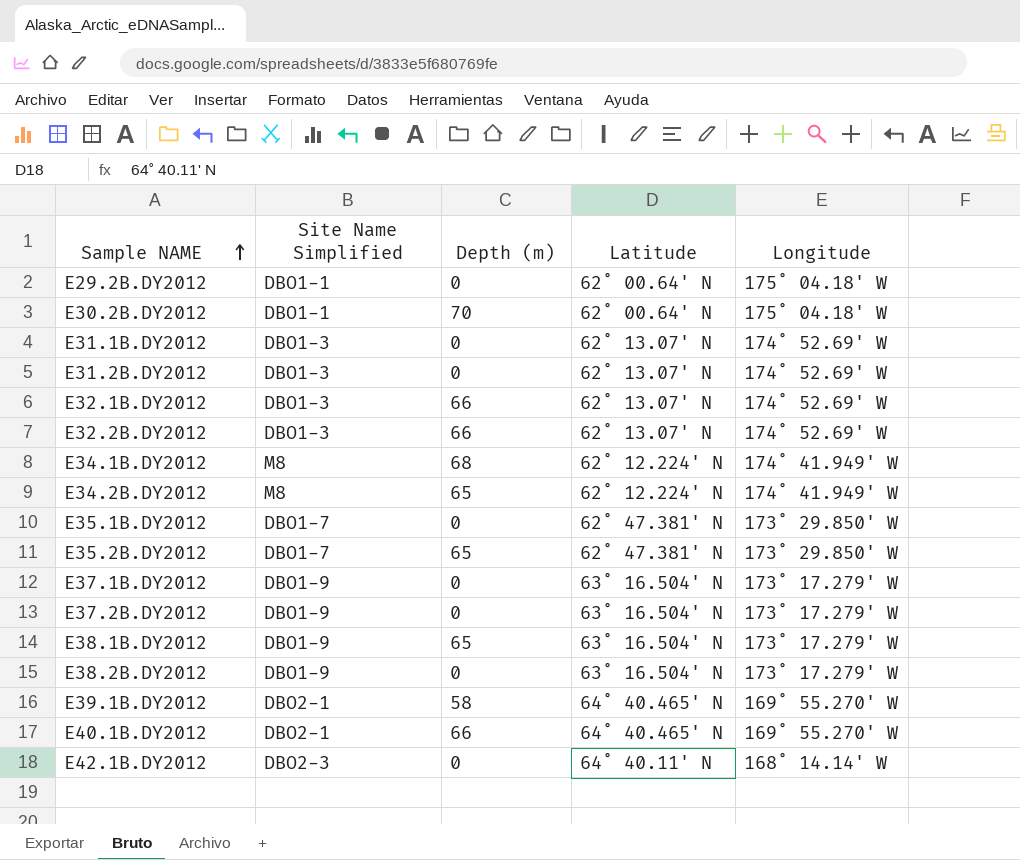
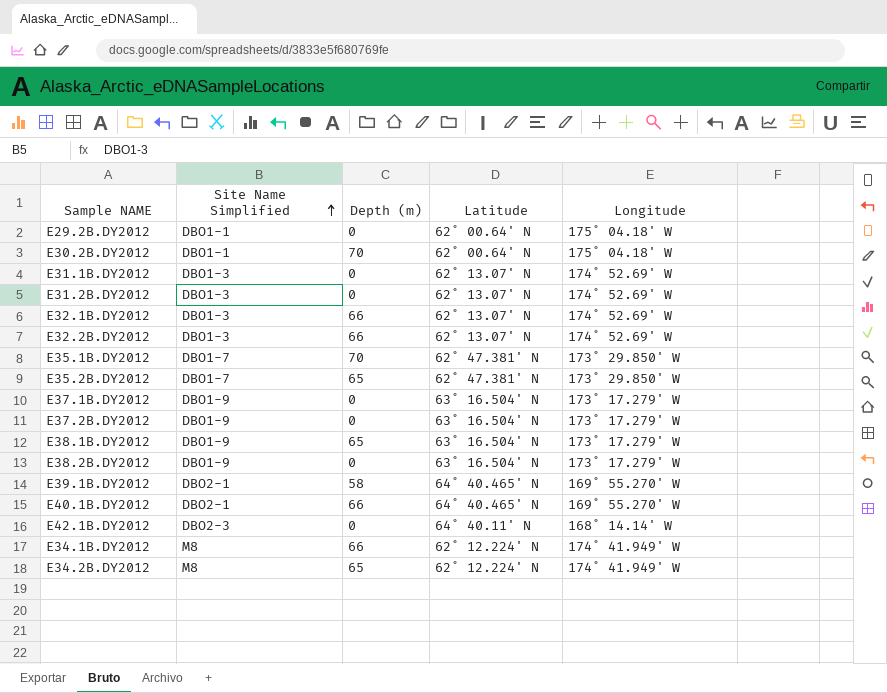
row order: Sample NAME ascending -> Site Name Simplified ascending
E35.1B.DY2012 | Depth (m): 0 -> 70
E34.1B.DY2012 | Depth (m): 68 -> 66

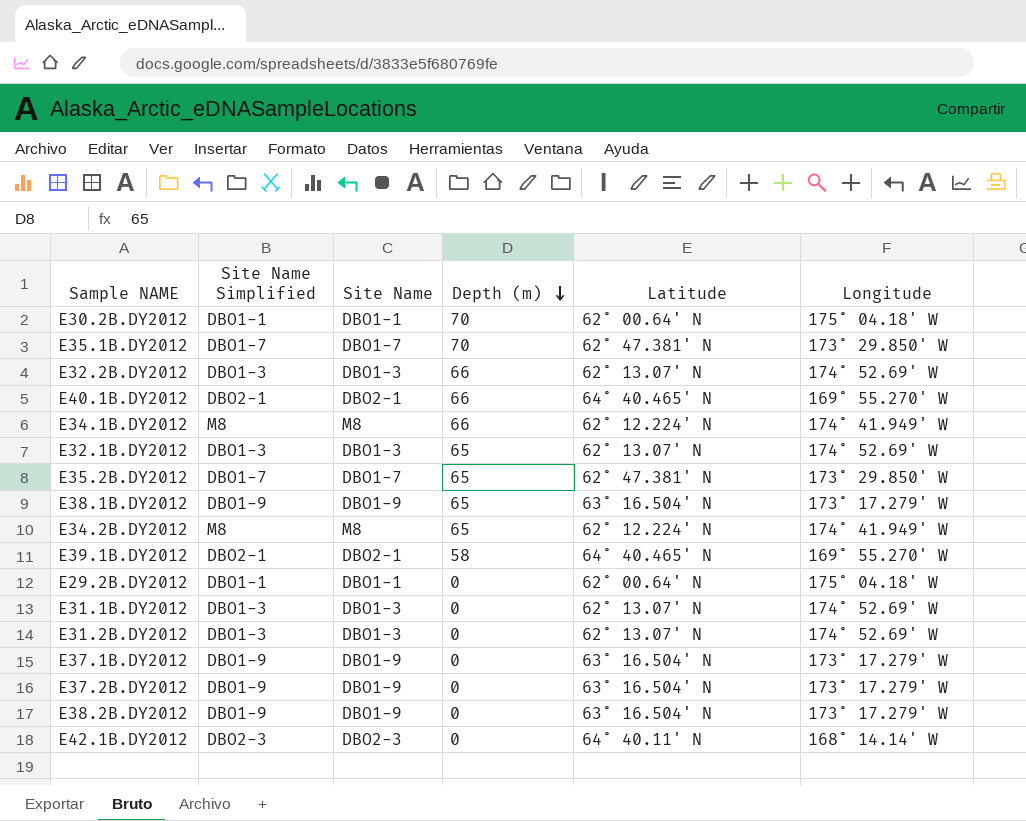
row order: Site Name Simplified ascending -> Depth (m) descending
column Site Name | position: none -> 3
E32.1B.DY2012 | Depth (m): 66 -> 65

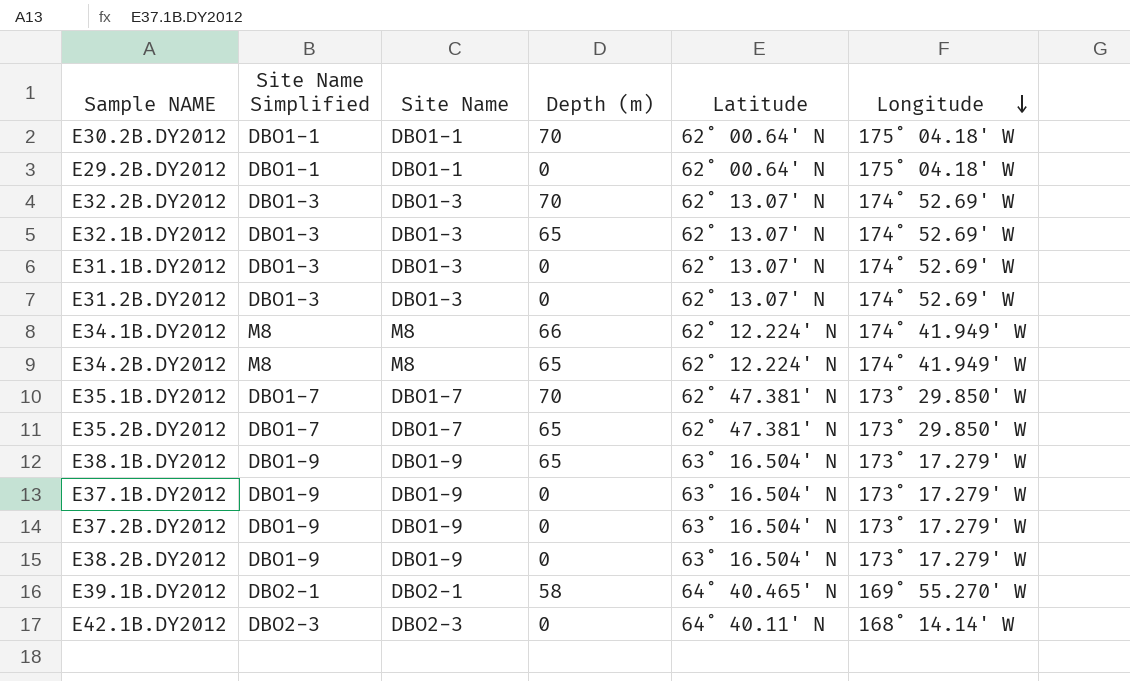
row order: Depth (m) descending -> Longitude descending
row E40.1B.DY2012: DBO2-1 | DBO2-1 | 66 | 64˚ 40.465' N | 169˚ 55.270' W -> none
E32.2B.DY2012 | Depth (m): 66 -> 70

